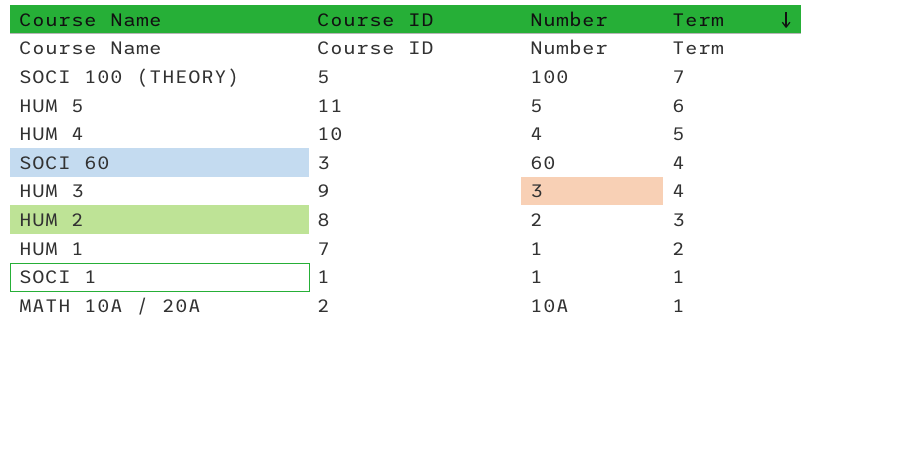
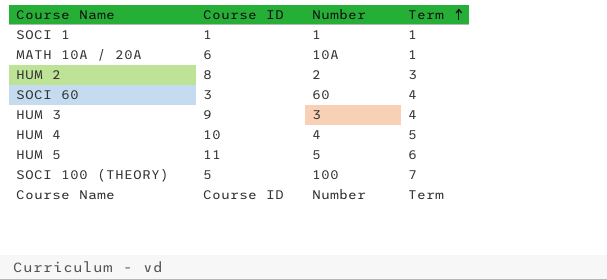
row order: Term descending -> Term ascending
row HUM 1: 7 | 1 | 2 -> none
MATH 10A / 20A | Course ID: 2 -> 6

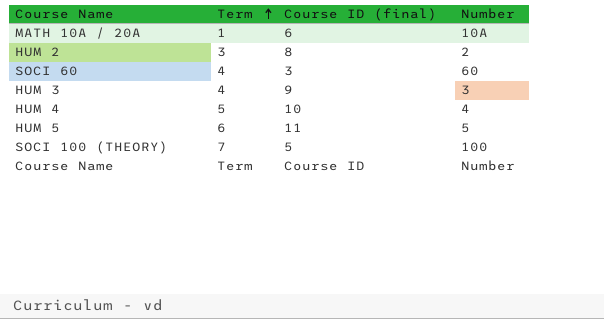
column Term | position: 4 -> 2
column name: Course ID -> Course ID (final)
row SOCI 1: 1 | 1 | 1 -> none

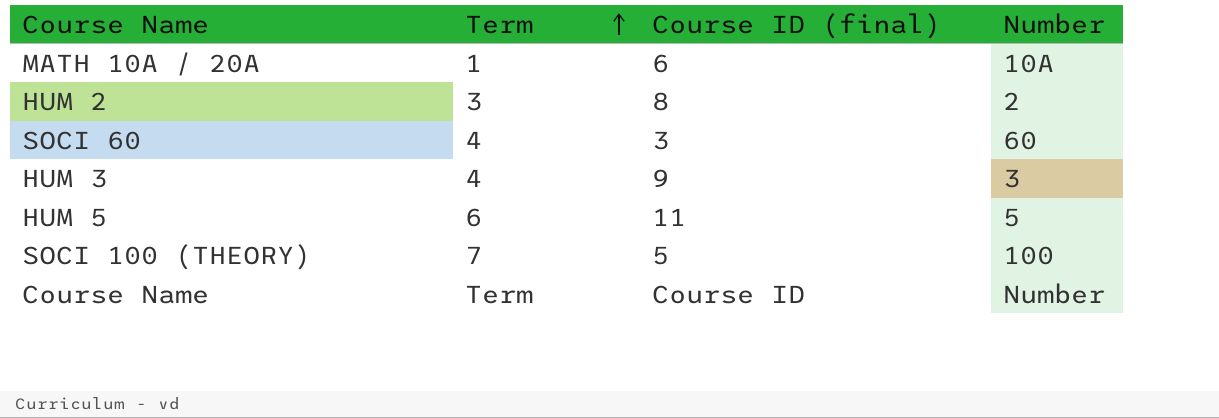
row HUM 4: 5 | 10 | 4 -> none

